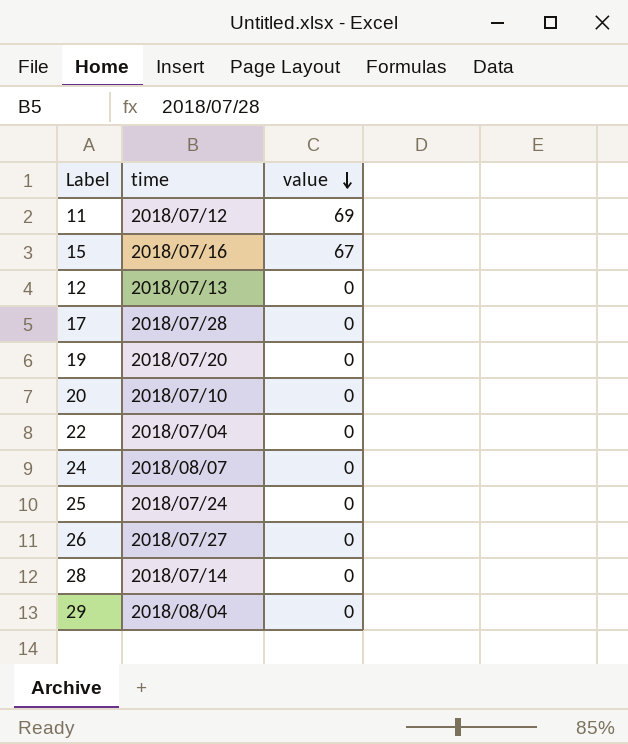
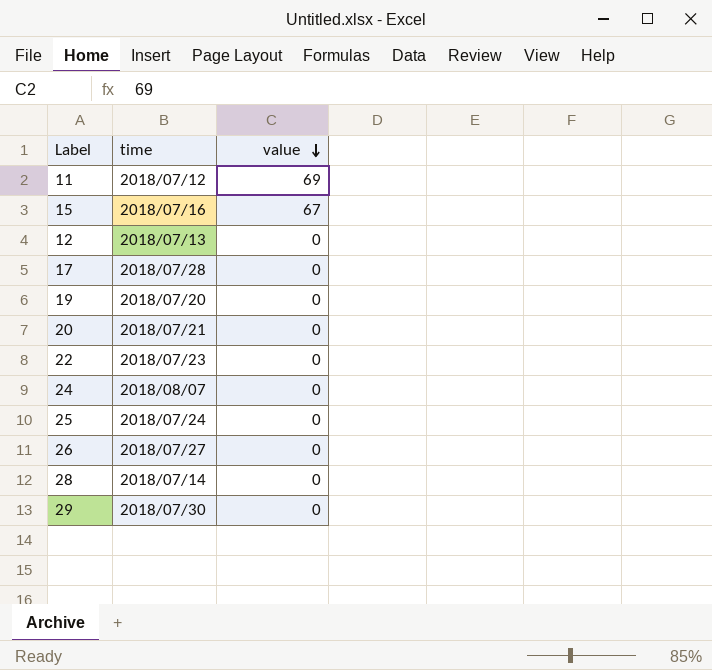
20 | time: 2018/07/10 -> 2018/07/21
22 | time: 2018/07/04 -> 2018/07/23
29 | time: 2018/08/04 -> 2018/07/30

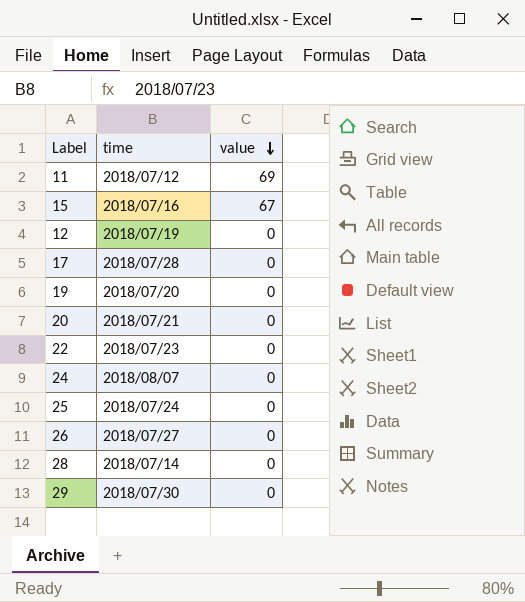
12 | time: 2018/07/13 -> 2018/07/19

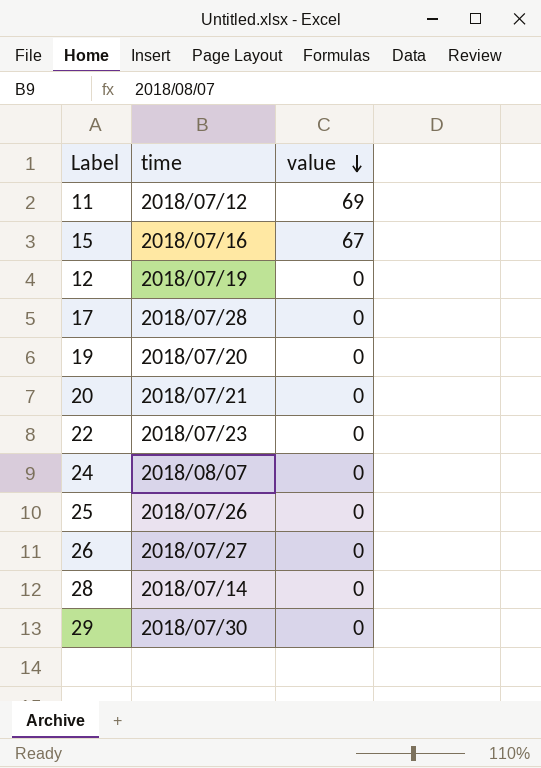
25 | time: 2018/07/24 -> 2018/07/26

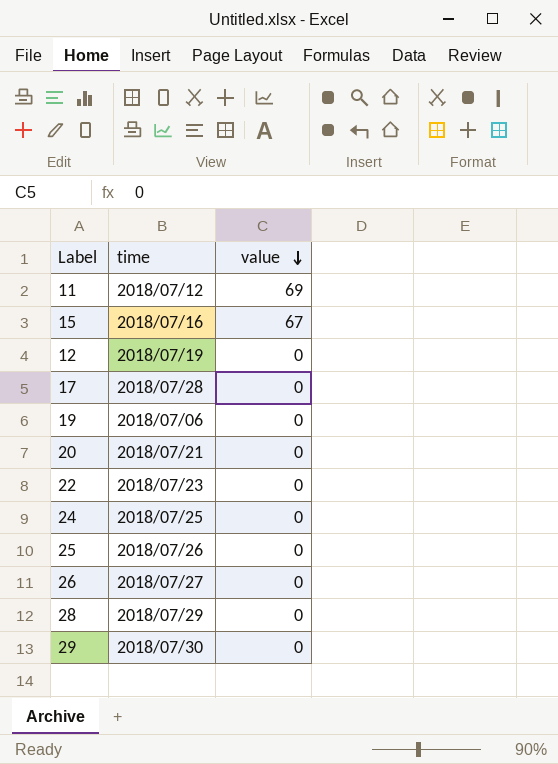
19 | time: 2018/07/20 -> 2018/07/06
24 | time: 2018/08/07 -> 2018/07/25
28 | time: 2018/07/14 -> 2018/07/29

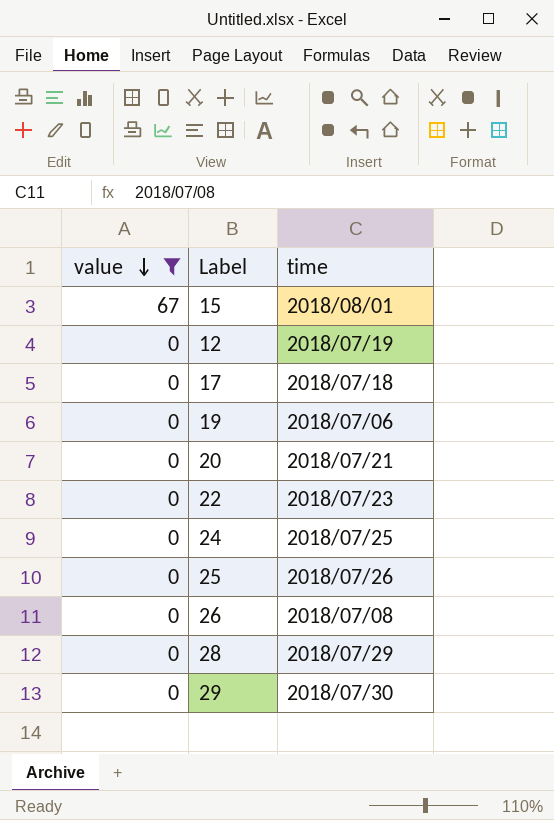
filter: none -> value != 69
column value | position: 3 -> 1
15 | time: 2018/07/16 -> 2018/08/01
17 | time: 2018/07/28 -> 2018/07/18
26 | time: 2018/07/27 -> 2018/07/08

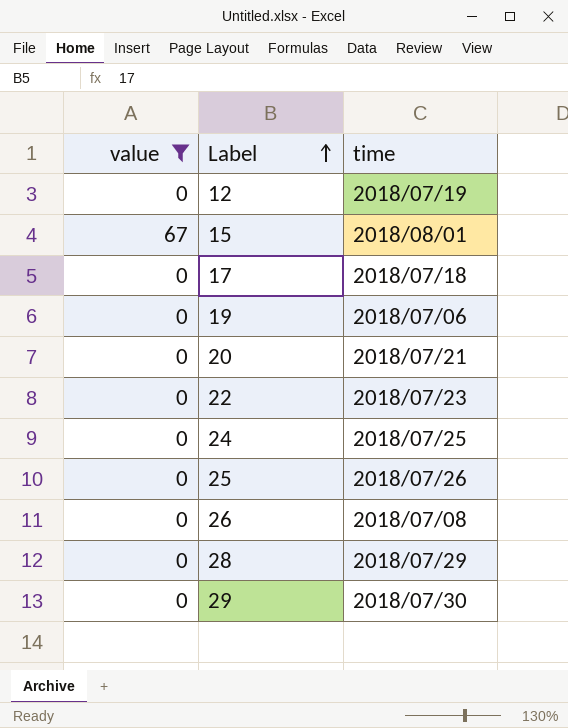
row order: value descending -> Label ascending

